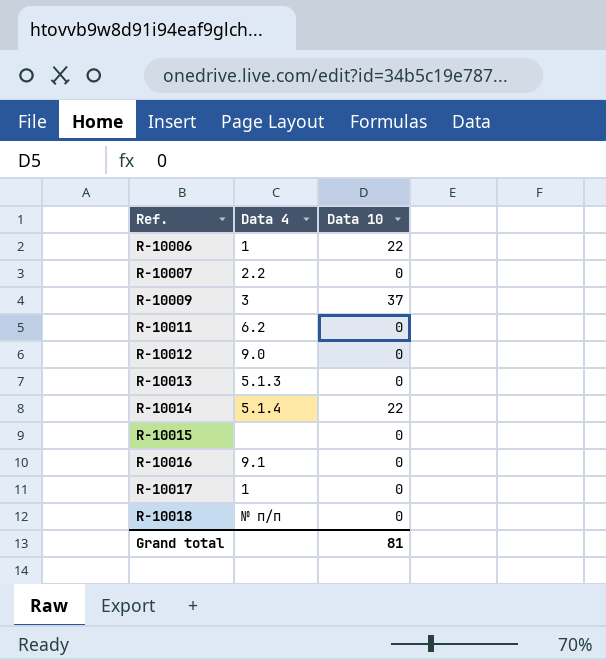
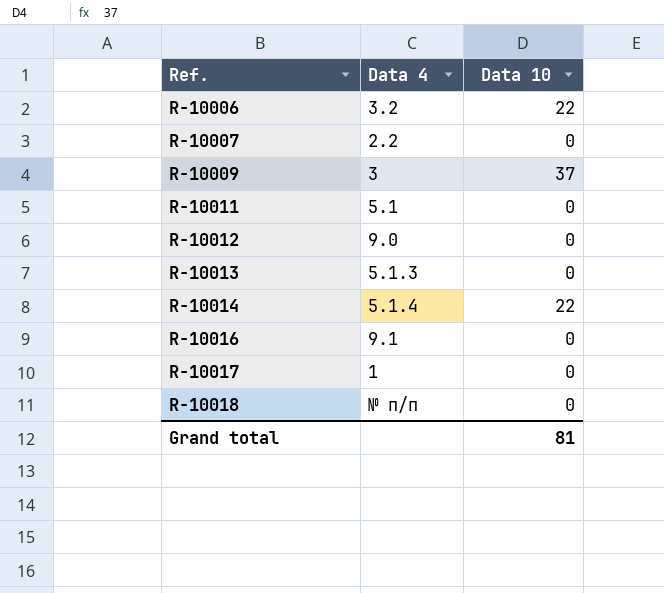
row R-10015: none | 0 -> none
R-10006 | Data 4: 1 -> 3.2
R-10011 | Data 4: 6.2 -> 5.1

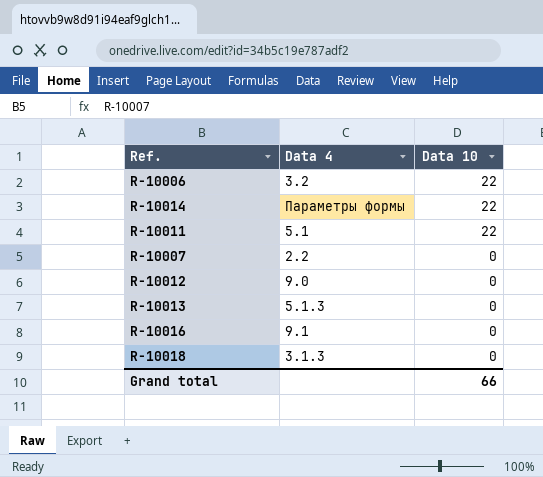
row order: Ref. ascending -> Data 10 descending
row R-10009: 3 | 37 -> none
row R-10017: 1 | 0 -> none
R-10014 | Data 4: 5.1.4 -> Параметры формы
R-10011 | Data 10: 0 -> 22
R-10018 | Data 4: № п/п -> 3.1.3
Grand total | Data 10: 81 -> 66

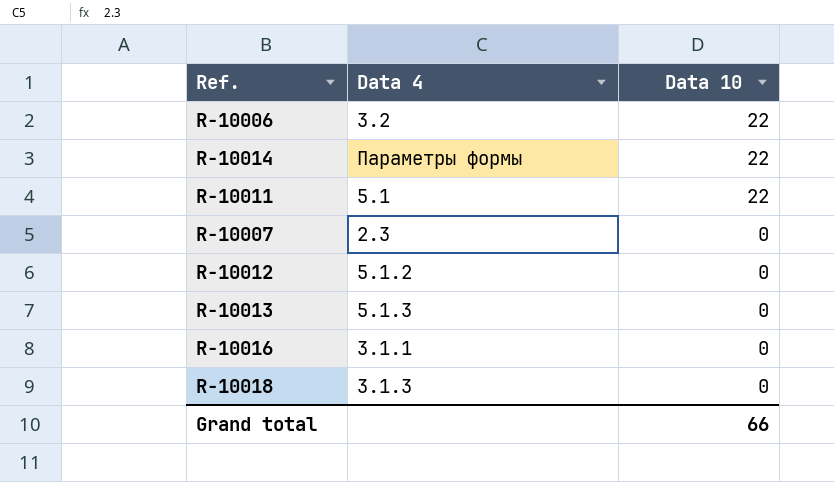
R-10007 | Data 4: 2.2 -> 2.3
R-10012 | Data 4: 9.0 -> 5.1.2
R-10016 | Data 4: 9.1 -> 3.1.1

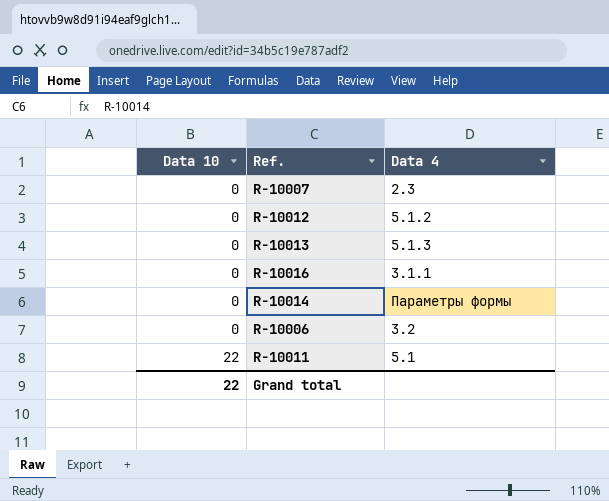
row order: Data 10 descending -> Data 10 ascending
column Data 10 | position: 3 -> 1
row R-10018: 3.1.3 | 0 -> none
R-10014 | Data 10: 22 -> 0
R-10006 | Data 10: 22 -> 0
Grand total | Data 10: 66 -> 22

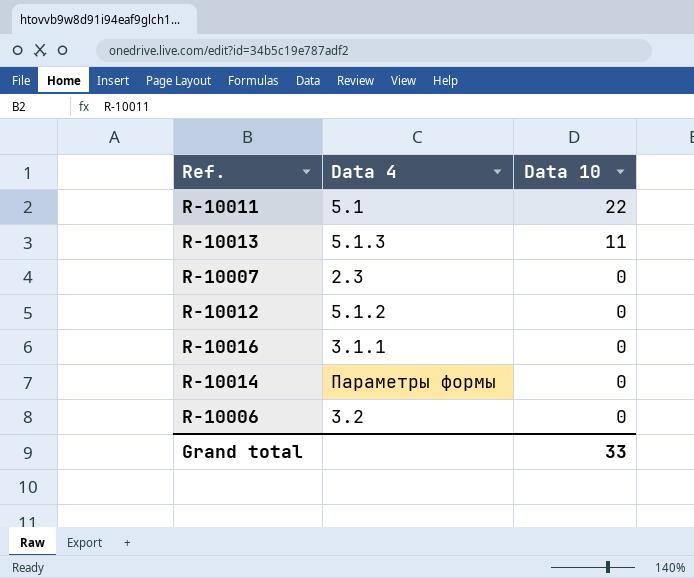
row order: Data 10 ascending -> Data 10 descending
column Data 10 | position: 1 -> 3
R-10013 | Data 10: 0 -> 11
Grand total | Data 10: 22 -> 33

